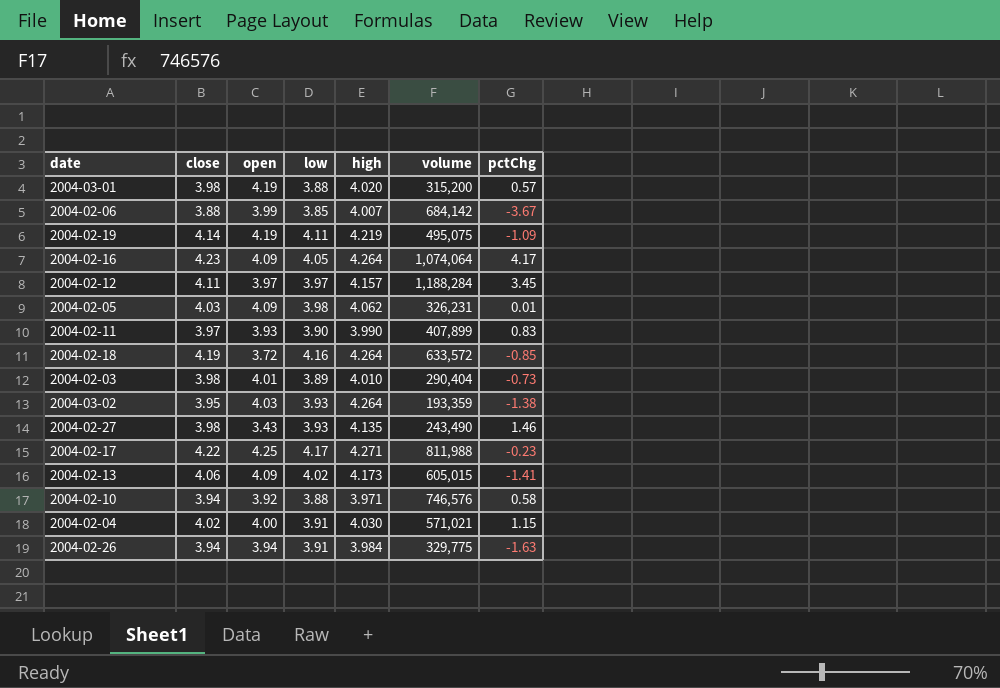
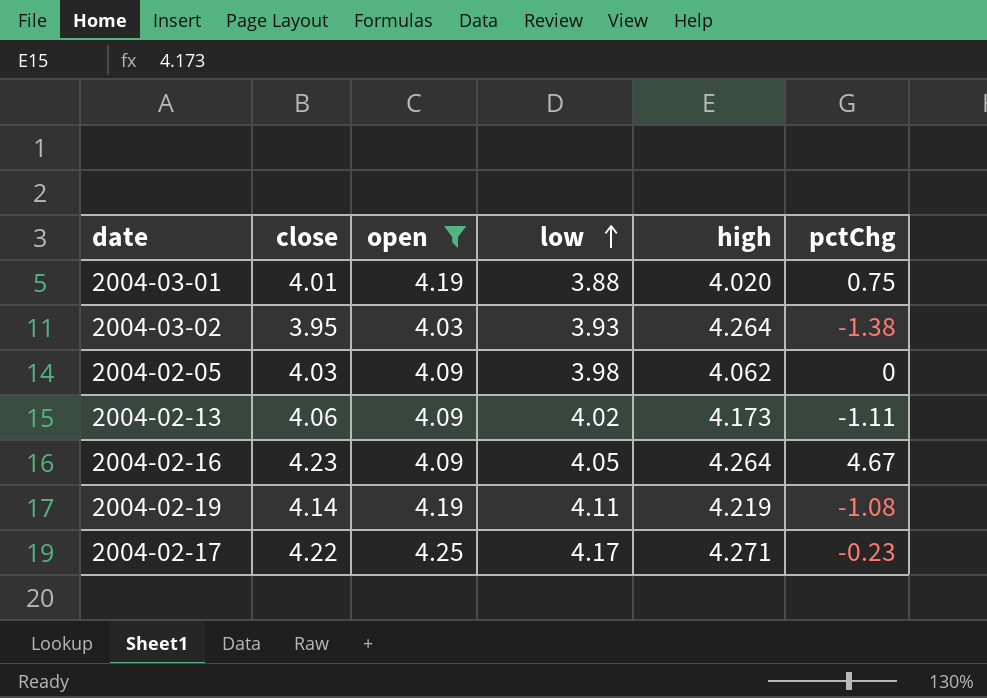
filter: none -> open >= 4.03
row order: none -> low ascending
column volume | position: 6 -> none
2004-03-01 | close: 3.98 -> 4.01
2004-03-01 | pctChg: 0.57 -> 0.75
2004-02-05 | pctChg: 0.01 -> 0
2004-02-13 | pctChg: -1.41 -> -1.11
2004-02-16 | pctChg: 4.17 -> 4.67
2004-02-19 | pctChg: -1.09 -> -1.08

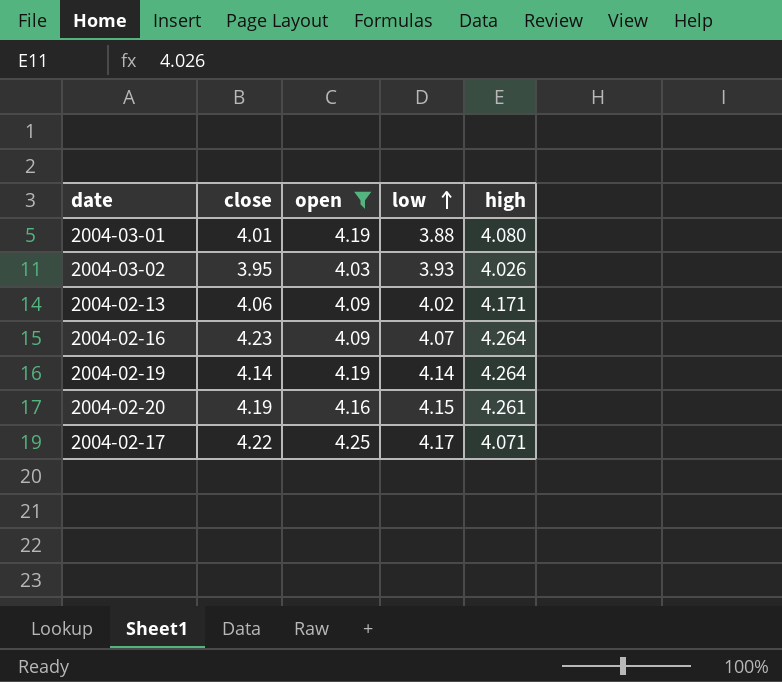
column pctChg | position: 6 -> none
row 2004-02-05: 4.03 | 4.09 | 3.98 | 4.062 | 0 -> none
2004-03-01 | high: 4.020 -> 4.080
2004-03-02 | high: 4.264 -> 4.026
2004-02-13 | high: 4.173 -> 4.171
2004-02-16 | low: 4.05 -> 4.07
2004-02-19 | low: 4.11 -> 4.14
2004-02-19 | high: 4.219 -> 4.264
row 2004-02-20: none -> 4.19 | 4.16 | 4.15 | 4.261
2004-02-17 | high: 4.271 -> 4.071

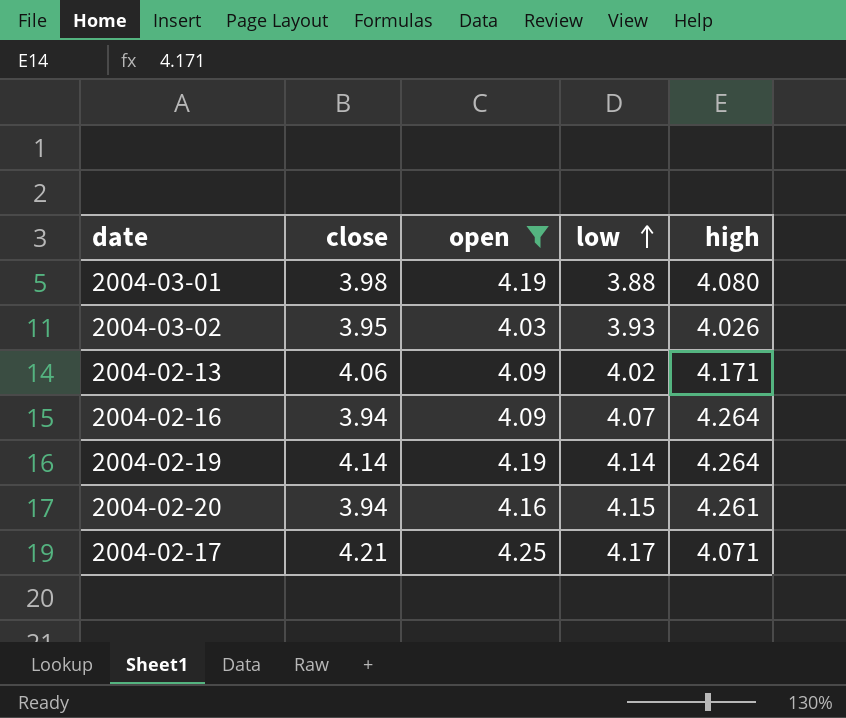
2004-03-01 | close: 4.01 -> 3.98
2004-02-16 | close: 4.23 -> 3.94
2004-02-20 | close: 4.19 -> 3.94
2004-02-17 | close: 4.22 -> 4.21

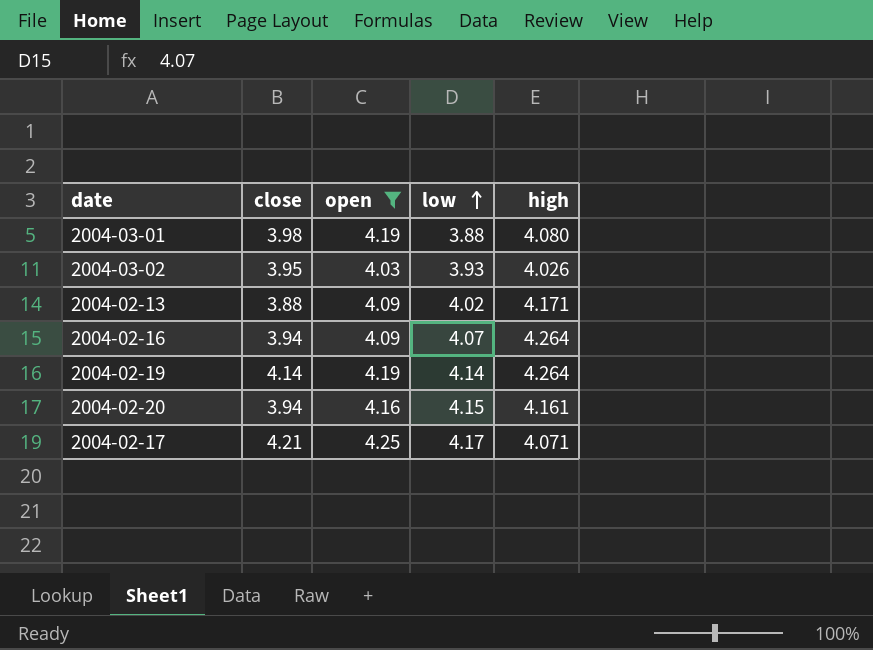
2004-02-13 | close: 4.06 -> 3.88
2004-02-20 | high: 4.261 -> 4.161

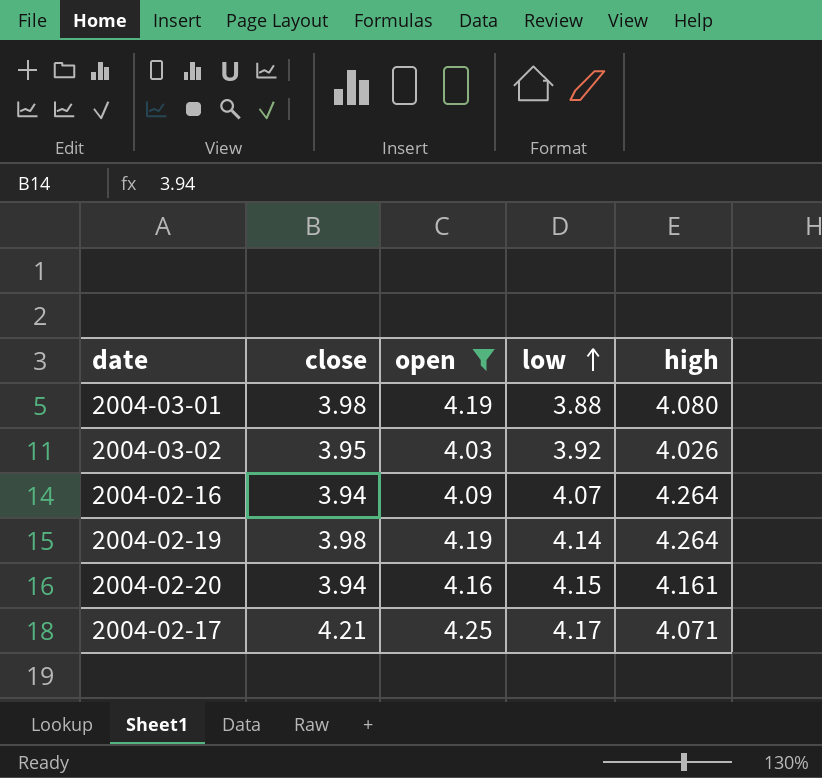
row 2004-02-13: 3.88 | 4.09 | 4.02 | 4.171 -> none
2004-03-02 | low: 3.93 -> 3.92
2004-02-19 | close: 4.14 -> 3.98

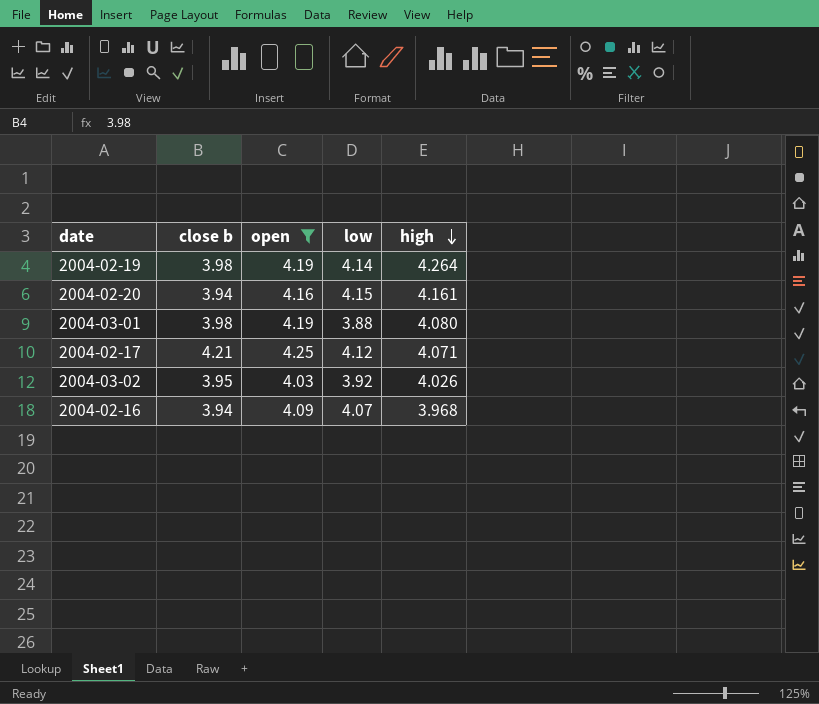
row order: low ascending -> high descending
column name: close -> close b
2004-02-17 | low: 4.17 -> 4.12
2004-02-16 | high: 4.264 -> 3.968

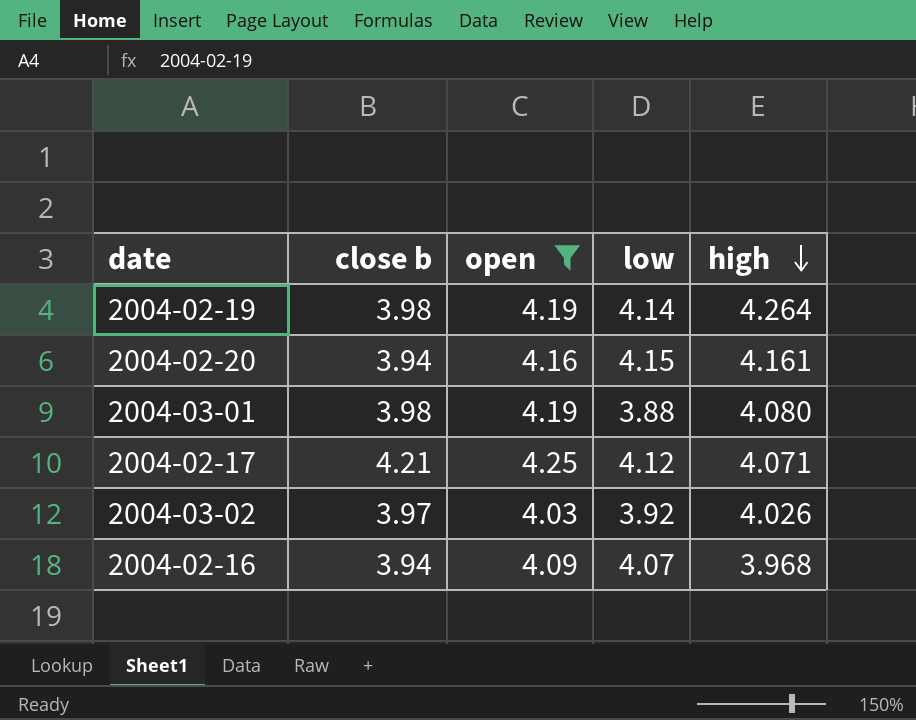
2004-03-02 | close b: 3.95 -> 3.97

